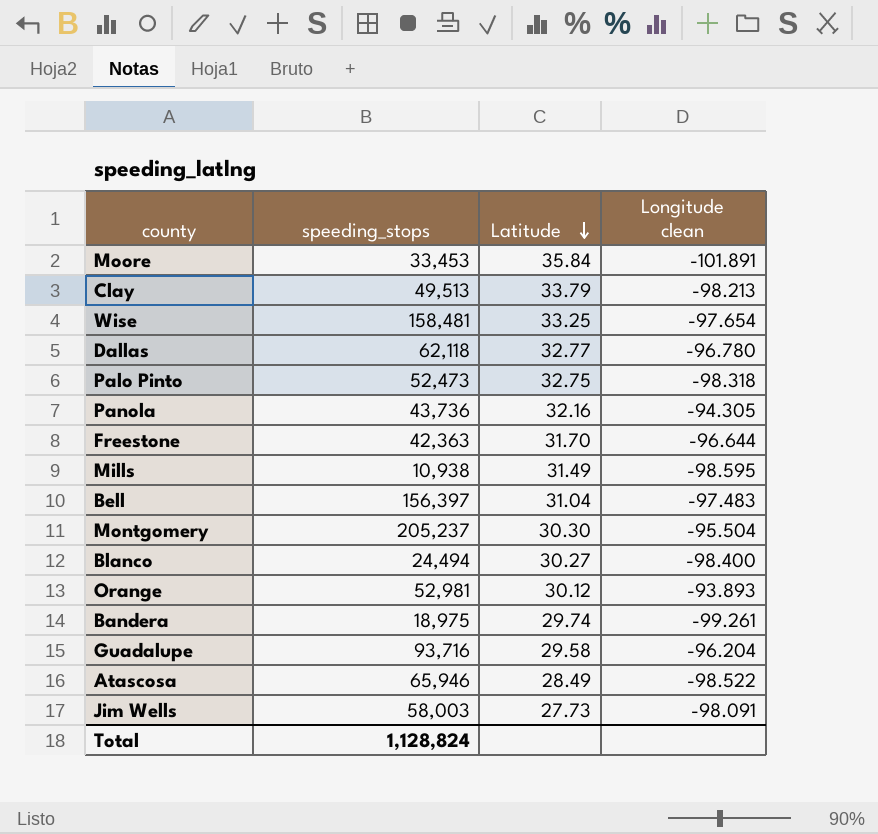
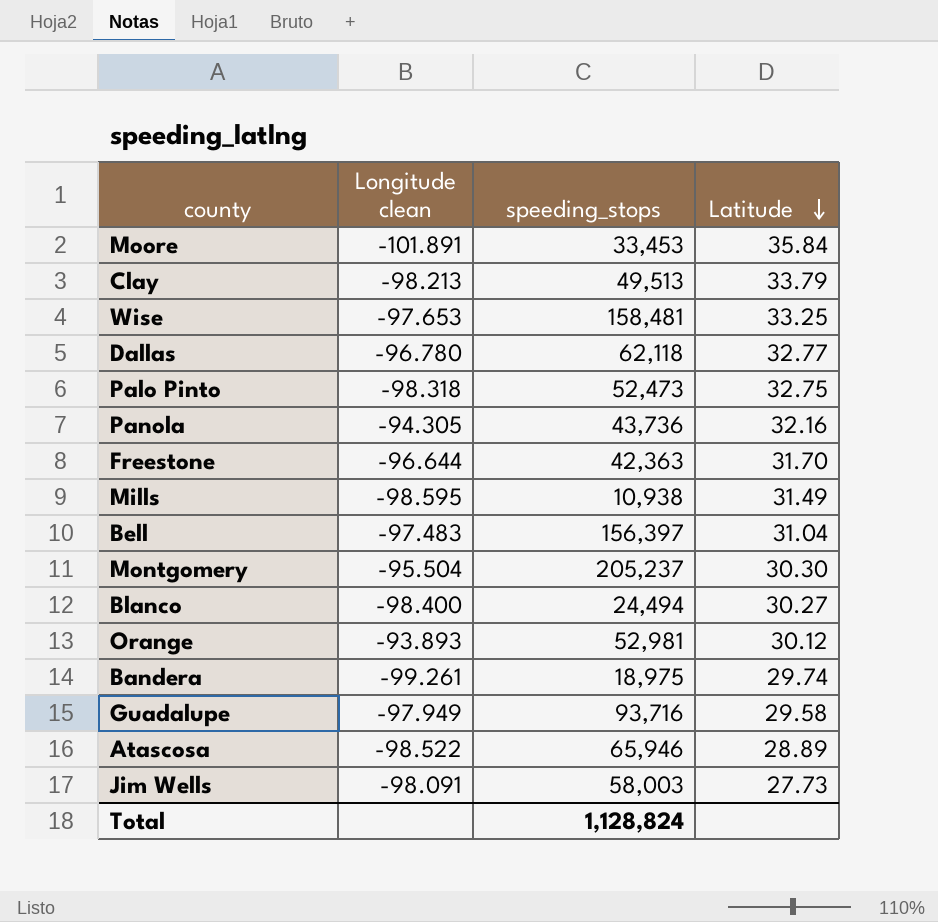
column Longitude clean | position: 4 -> 2
Wise | Longitude clean: -97.654 -> -97.653
Guadalupe | Longitude clean: -96.204 -> -97.949
Atascosa | Latitude: 28.49 -> 28.89

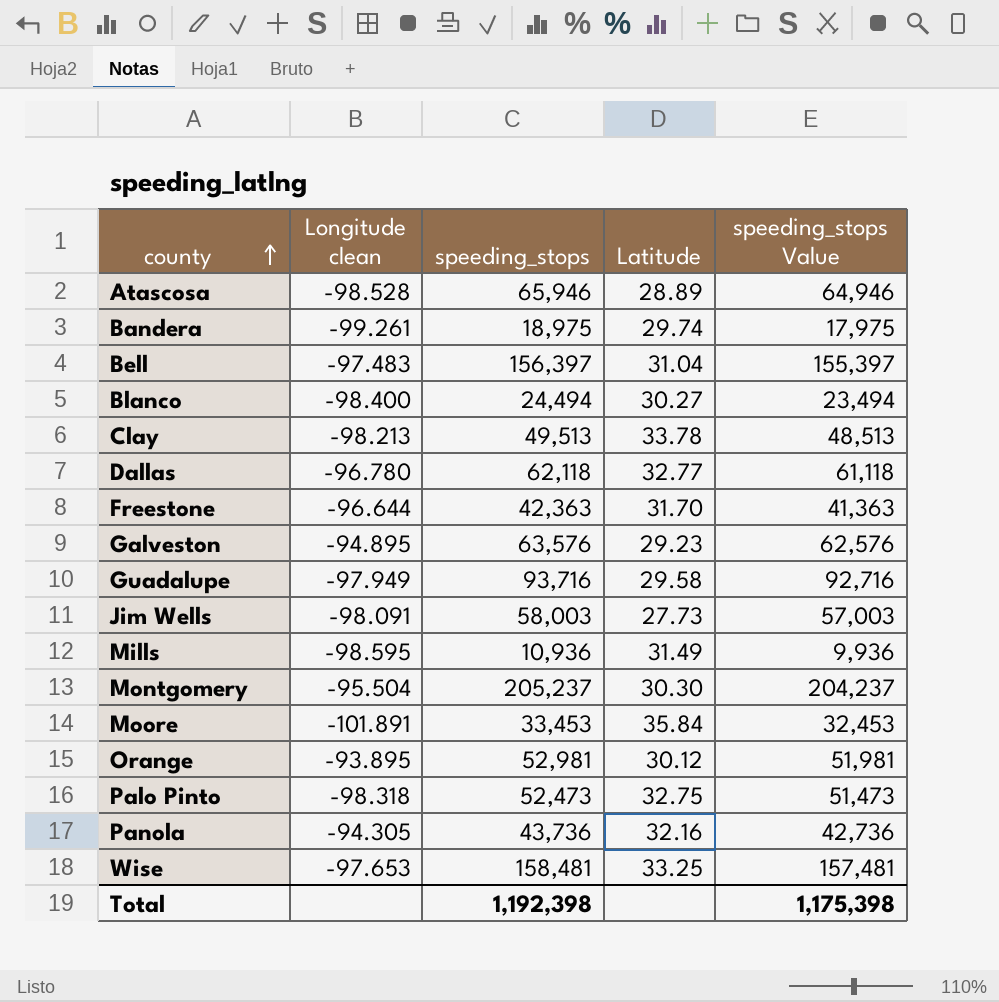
row order: Latitude descending -> county ascending
column speeding_stops Value | formula: none -> [speeding_stops] - 1000
Atascosa | Longitude clean: -98.522 -> -98.528
Clay | Latitude: 33.79 -> 33.78
row Galveston: none -> -94.895 | 63,576 | 29.23 | 62,576
Mills | speeding_stops: 10,938 -> 10,936
Orange | Longitude clean: -93.893 -> -93.895
Total | speeding_stops: 1,128,824 -> 1,192,398

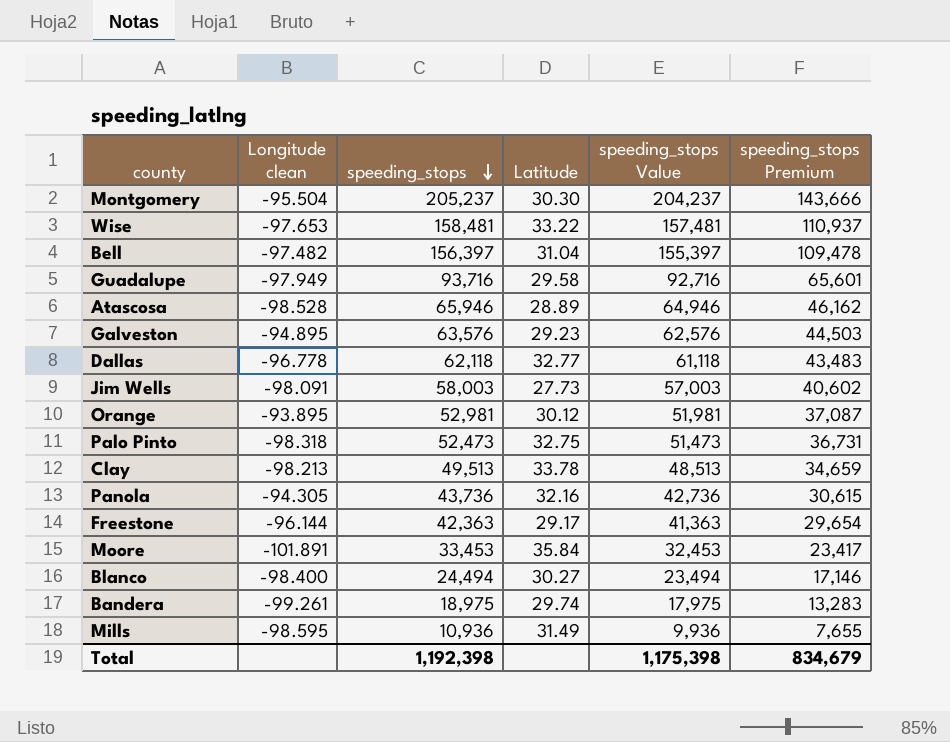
row order: county ascending -> speeding_stops descending
column speeding_stops Premium | formula: none -> [speeding_stops] * 0.7
Wise | Latitude: 33.25 -> 33.22
Bell | Longitude clean: -97.483 -> -97.482
Dallas | Longitude clean: -96.780 -> -96.778
Freestone | Longitude clean: -96.644 -> -96.144
Freestone | Latitude: 31.70 -> 29.17

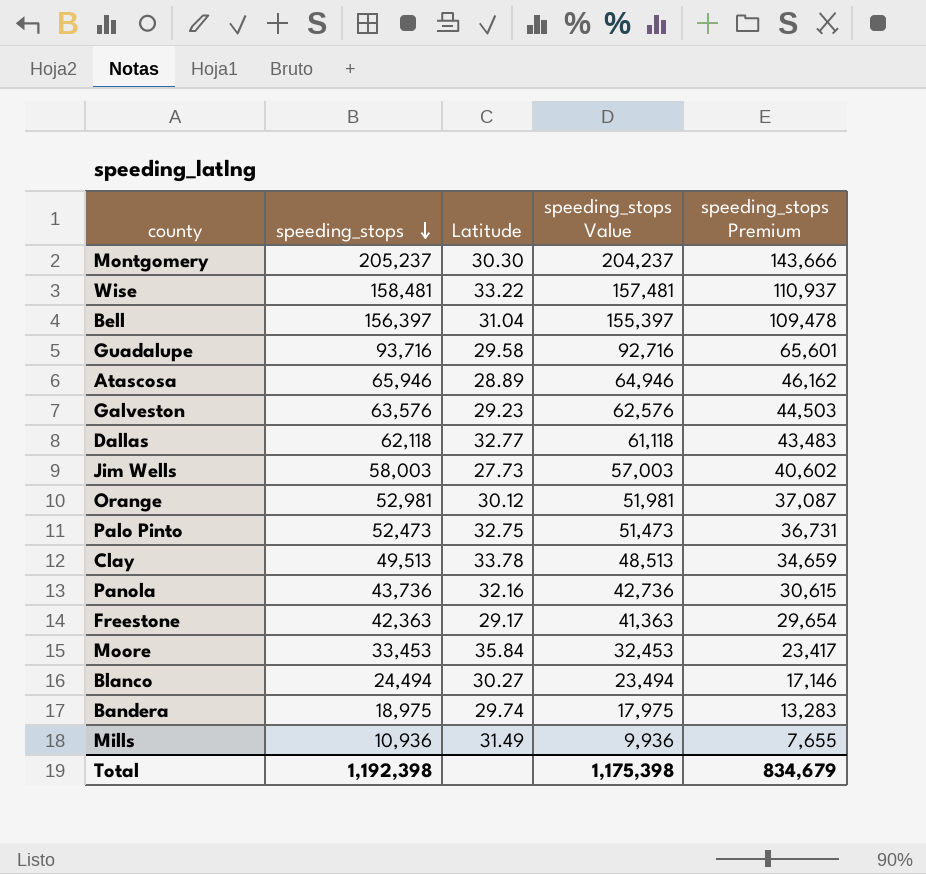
column Longitude clean | position: 2 -> none

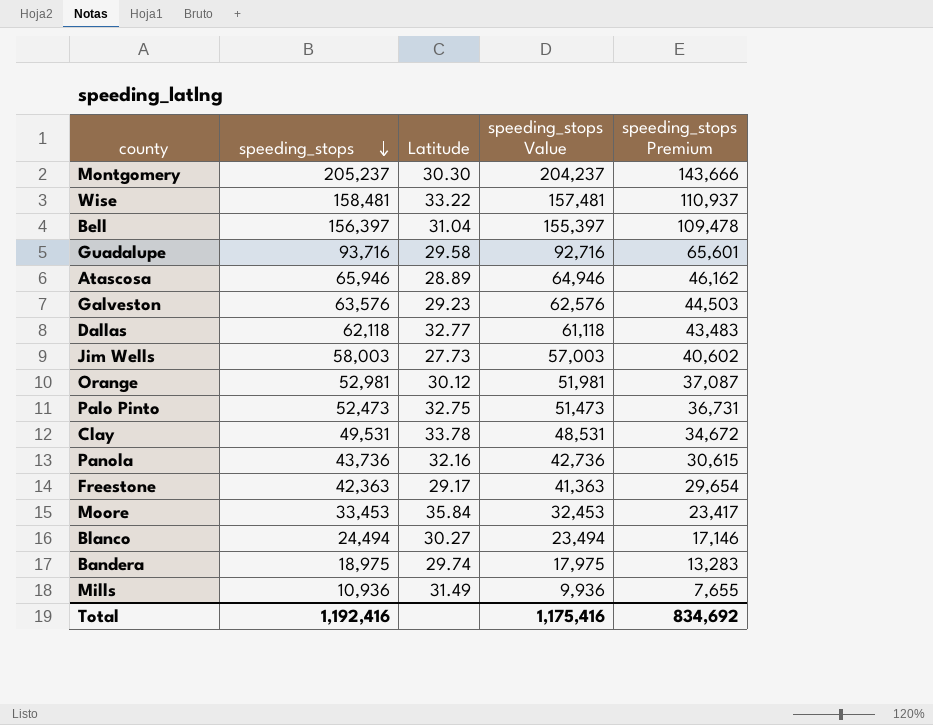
Clay | speeding_stops: 49,513 -> 49,531
Clay | speeding_stops Value: 48,513 -> 48,531
Clay | speeding_stops Premium: 34,659 -> 34,672
Total | speeding_stops: 1,192,398 -> 1,192,416
Total | speeding_stops Value: 1,175,398 -> 1,175,416
Total | speeding_stops Premium: 834,679 -> 834,692

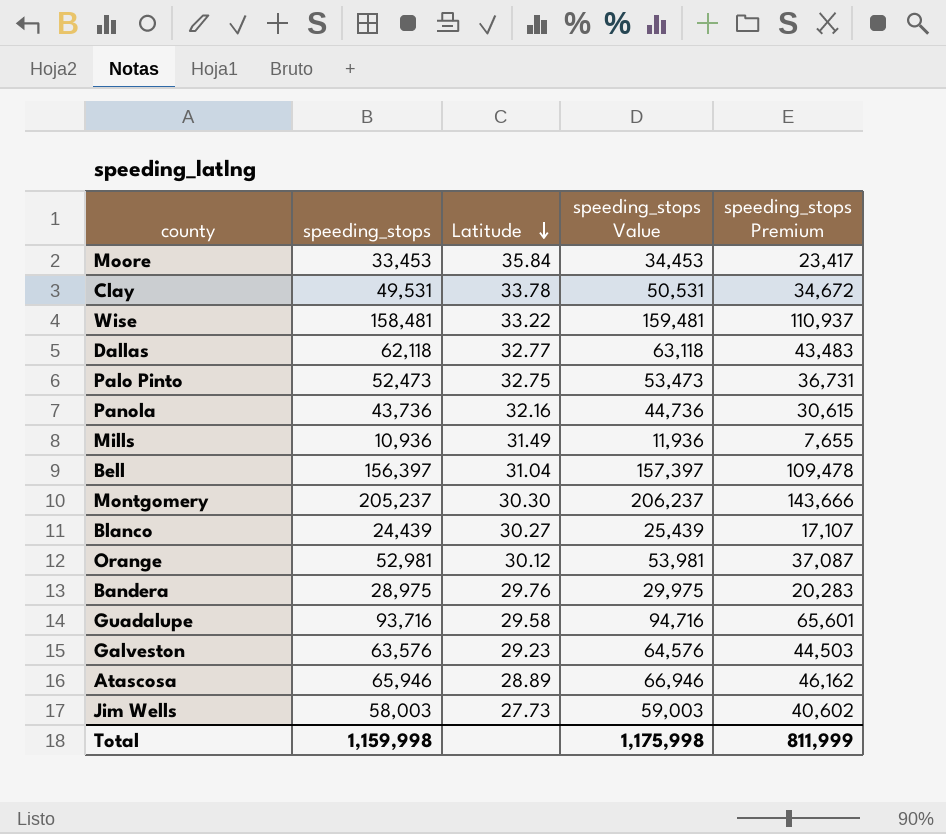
row order: speeding_stops descending -> Latitude descending
column speeding_stops Value | formula: [speeding_stops] - 1000 -> [speeding_stops] + 1000
row Freestone: 42,363 | 29.17 | 41,363 | 29,654 -> none
Blanco | speeding_stops: 24,494 -> 24,439
Blanco | speeding_stops Premium: 17,146 -> 17,107
Bandera | speeding_stops: 18,975 -> 28,975
Bandera | Latitude: 29.74 -> 29.76
Bandera | speeding_stops Premium: 13,283 -> 20,283
Total | speeding_stops: 1,192,416 -> 1,159,998
Total | speeding_stops Value: 1,175,416 -> 1,175,998
Total | speeding_stops Premium: 834,692 -> 811,999

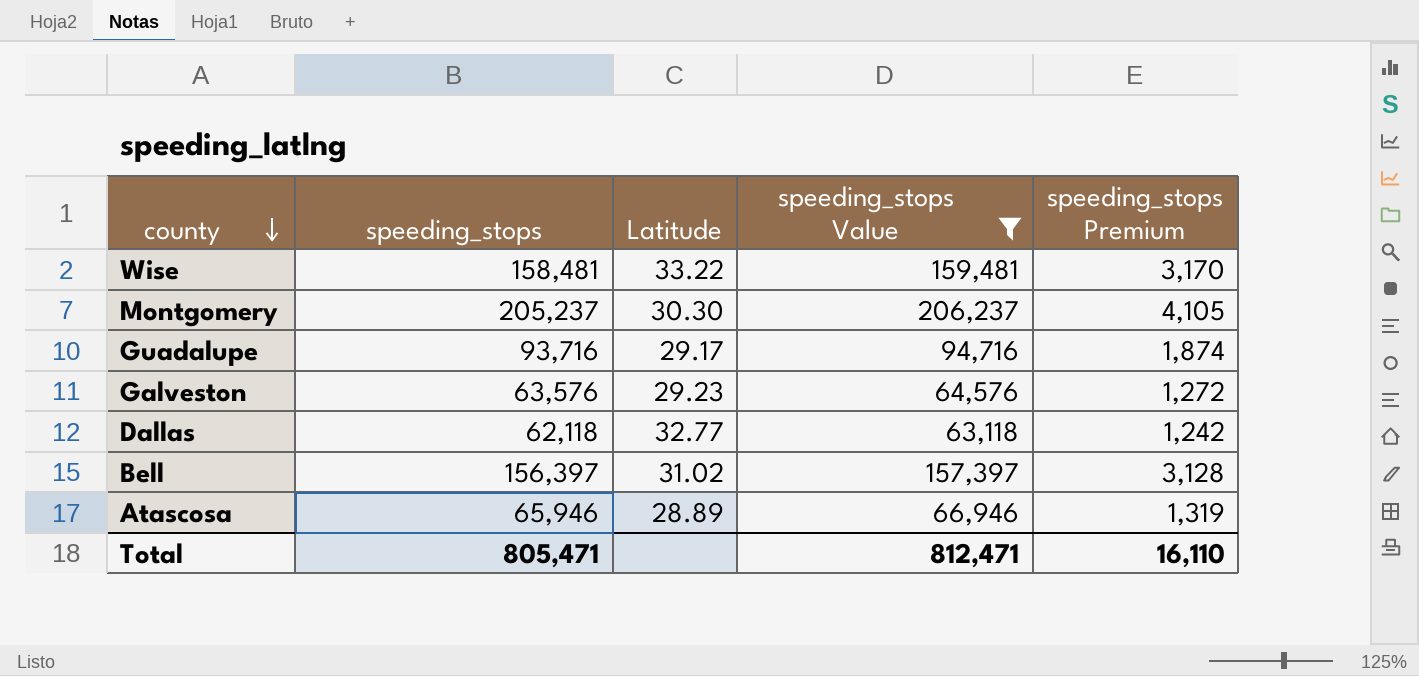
filter: none -> speeding_stops Value >= 63,118
row order: Latitude descending -> county descending
column speeding_stops Premium | formula: [speeding_stops] * 0.7 -> [speeding_stops] * 0.02
Guadalupe | Latitude: 29.58 -> 29.17
Bell | Latitude: 31.04 -> 31.02
Total | speeding_stops: 1,159,998 -> 805,471
Total | speeding_stops Value: 1,175,998 -> 812,471
Total | speeding_stops Premium: 811,999 -> 16,110

